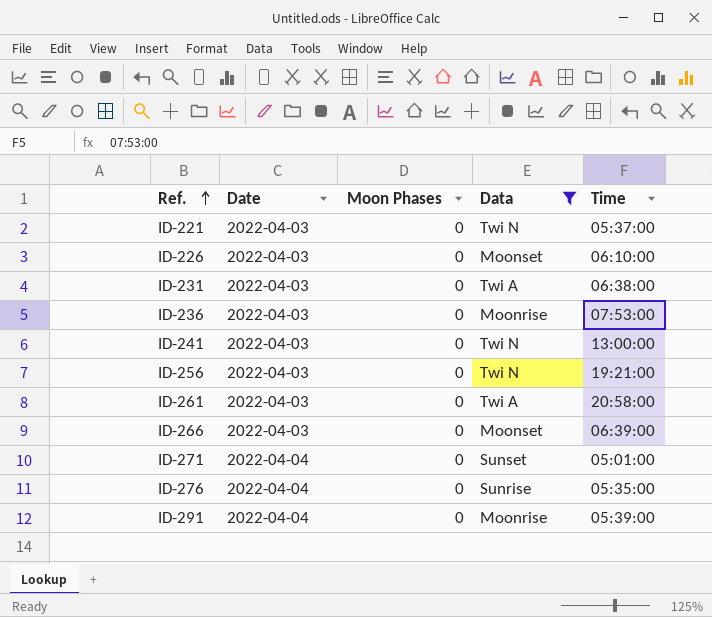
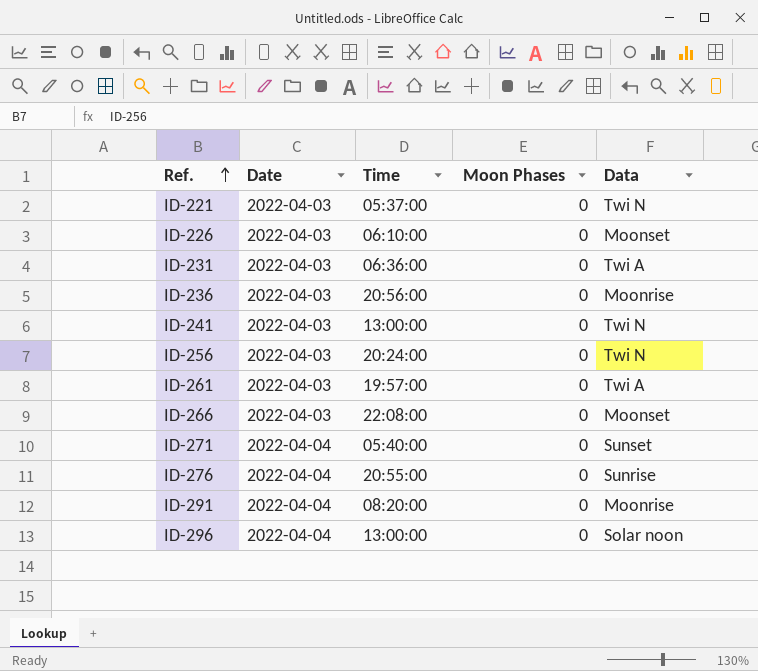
filter: Data != Solar noon -> none
column Time | position: 5 -> 3
ID-231 | Time: 06:38:00 -> 06:36:00
ID-236 | Time: 07:53:00 -> 20:56:00
ID-256 | Time: 19:21:00 -> 20:24:00
ID-261 | Time: 20:58:00 -> 19:57:00
ID-266 | Time: 06:39:00 -> 22:08:00
ID-271 | Time: 05:01:00 -> 05:40:00
ID-276 | Time: 05:35:00 -> 20:55:00
ID-291 | Time: 05:39:00 -> 08:20:00

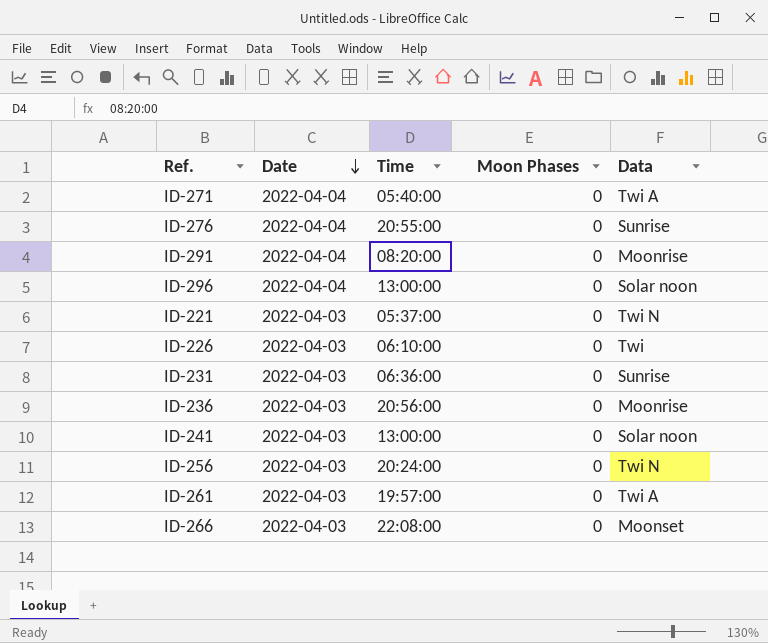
row order: Ref. ascending -> Date descending
ID-271 | Data: Sunset -> Twi A
ID-226 | Data: Moonset -> Twi
ID-231 | Data: Twi A -> Sunrise
ID-241 | Data: Twi N -> Solar noon

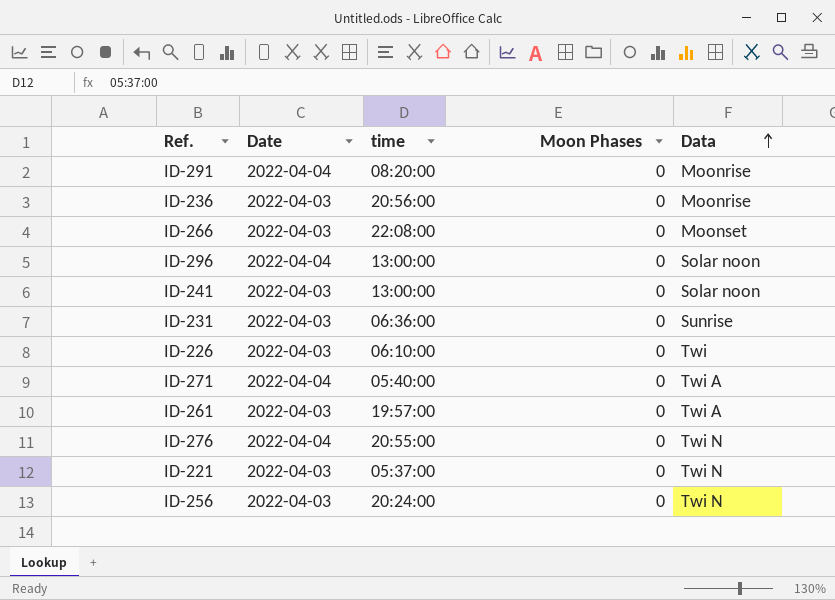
row order: Date descending -> Data ascending
column name: Time -> time
ID-276 | Data: Sunrise -> Twi N

